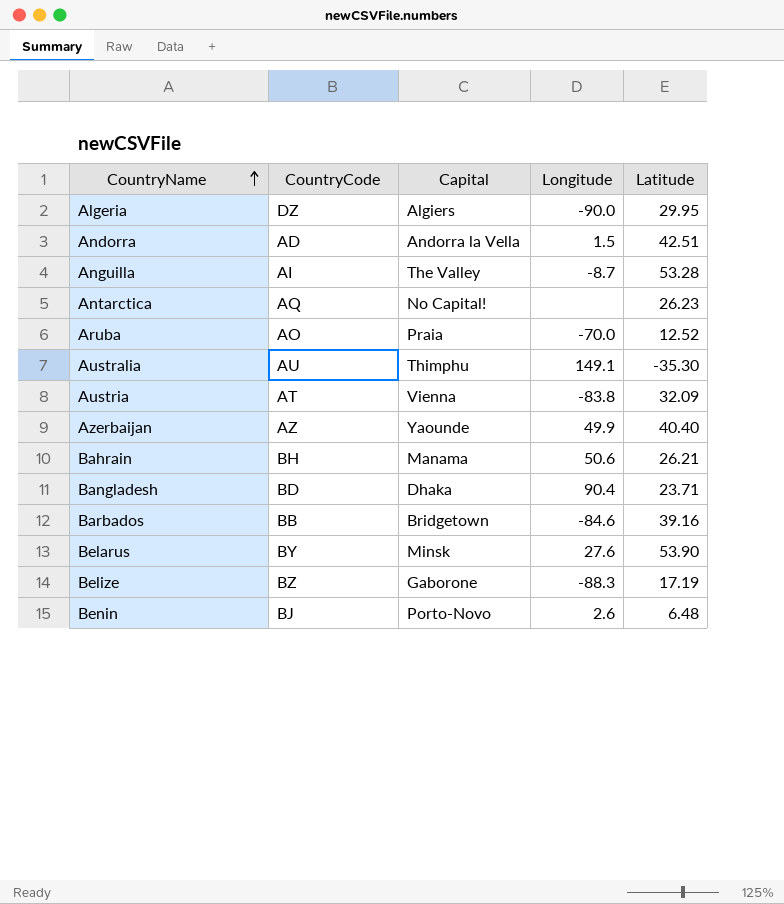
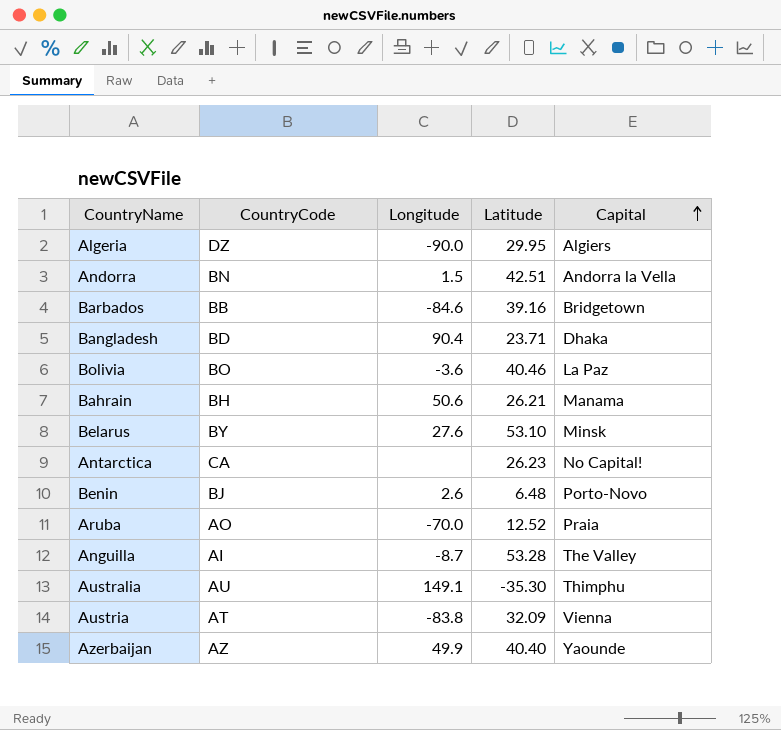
row order: CountryName ascending -> Capital ascending
column Capital | position: 3 -> 5
row Belize: BZ | Gaborone | -88.3 | 17.19 -> none
Andorra | CountryCode: AD -> BN
row Bolivia: none -> BO | -3.6 | 40.46 | La Paz
Belarus | Latitude: 53.90 -> 53.10
Antarctica | CountryCode: AQ -> CA

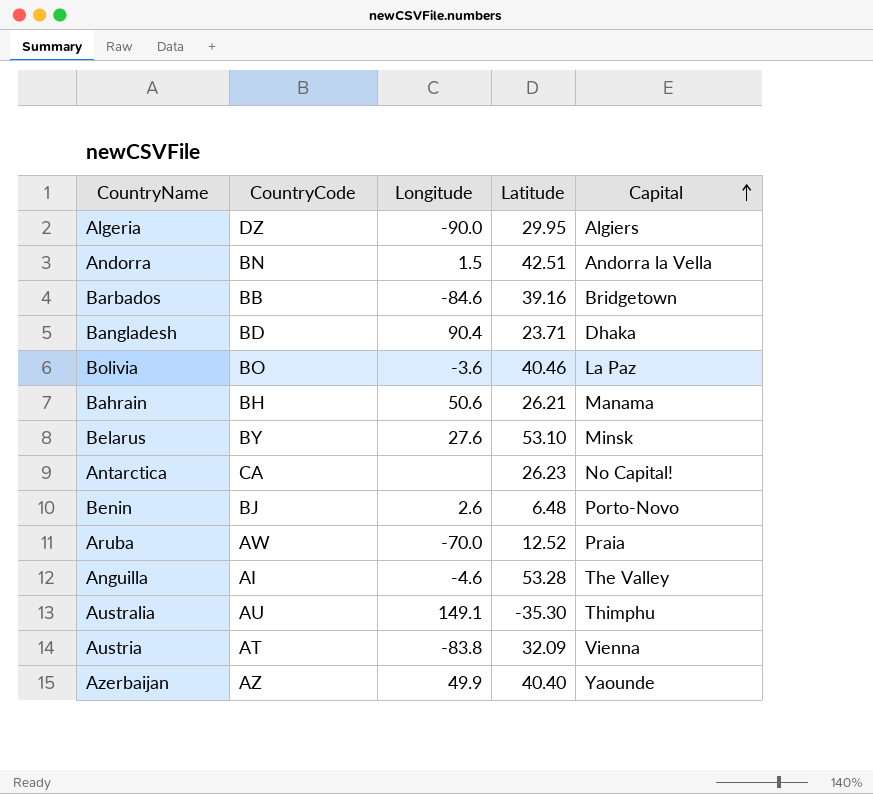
Aruba | CountryCode: AO -> AW
Anguilla | Longitude: -8.7 -> -4.6

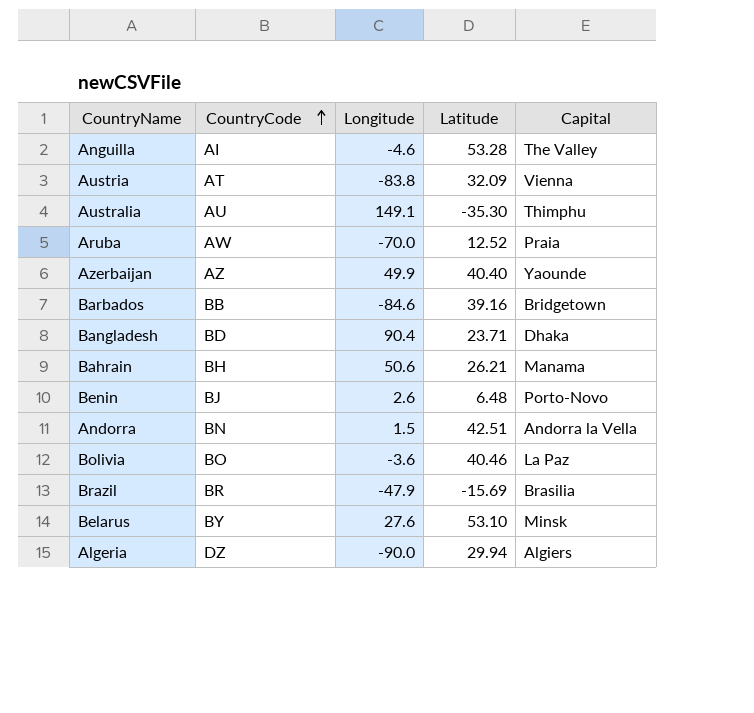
row order: Capital ascending -> CountryCode ascending
row Antarctica: CA | none | 26.23 | No Capital! -> none
row Brazil: none -> BR | -47.9 | -15.69 | Brasilia
Algeria | Latitude: 29.95 -> 29.94

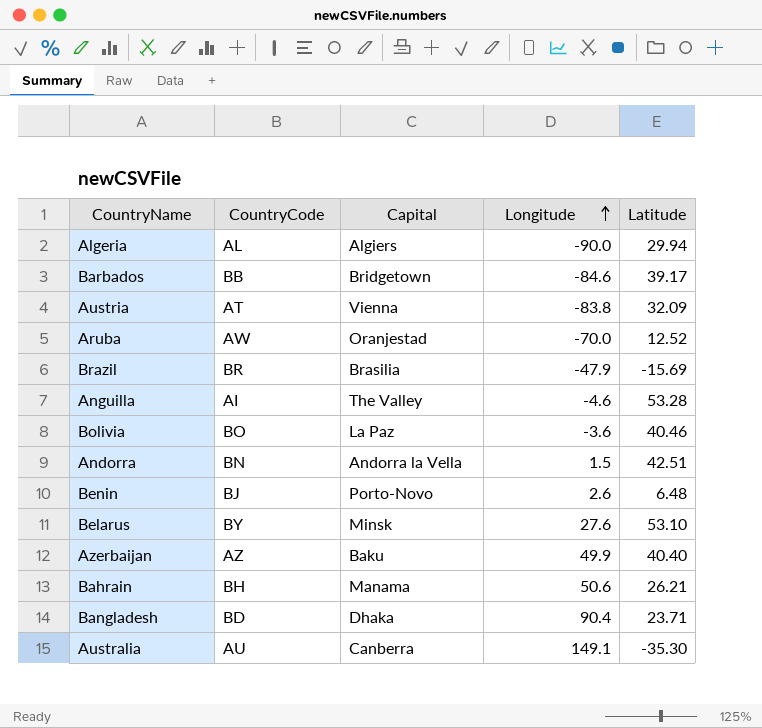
row order: CountryCode ascending -> Longitude ascending
column Capital | position: 5 -> 3
Algeria | CountryCode: DZ -> AL
Barbados | Latitude: 39.16 -> 39.17
Aruba | Capital: Praia -> Oranjestad
Azerbaijan | Capital: Yaounde -> Baku
Australia | Capital: Thimphu -> Canberra

